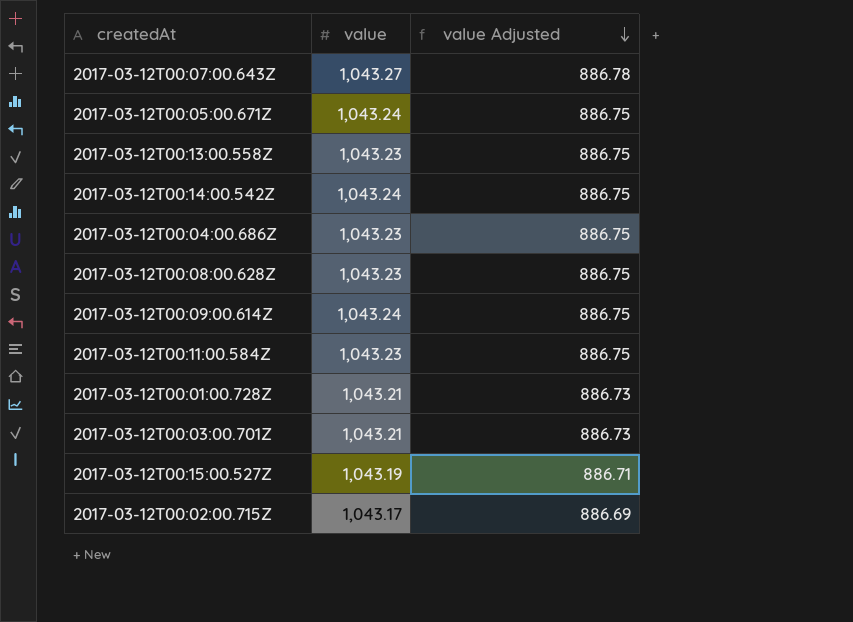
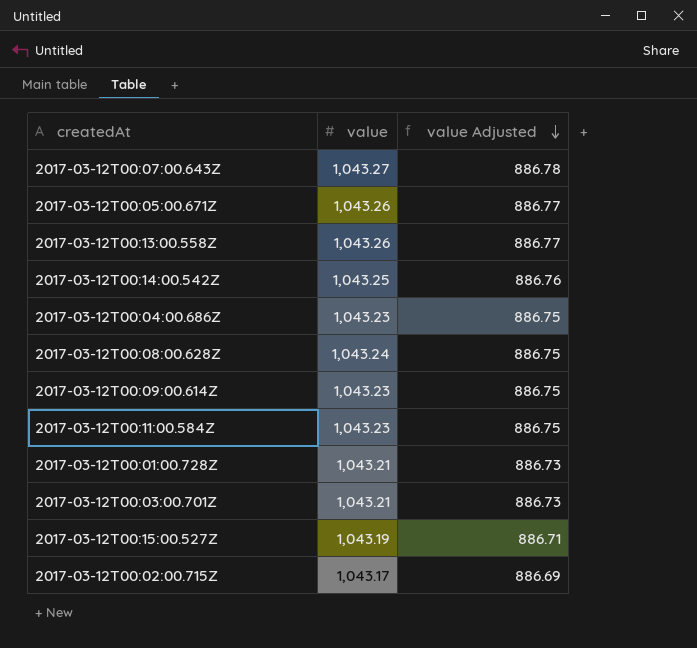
2017-03-12T00:05:00.671Z | value: 1,043.24 -> 1,043.26
2017-03-12T00:05:00.671Z | value Adjusted: 886.75 -> 886.77
2017-03-12T00:13:00.558Z | value: 1,043.23 -> 1,043.26
2017-03-12T00:13:00.558Z | value Adjusted: 886.75 -> 886.77
2017-03-12T00:14:00.542Z | value: 1,043.24 -> 1,043.25
2017-03-12T00:14:00.542Z | value Adjusted: 886.75 -> 886.76
2017-03-12T00:08:00.628Z | value: 1,043.23 -> 1,043.24
2017-03-12T00:09:00.614Z | value: 1,043.24 -> 1,043.23

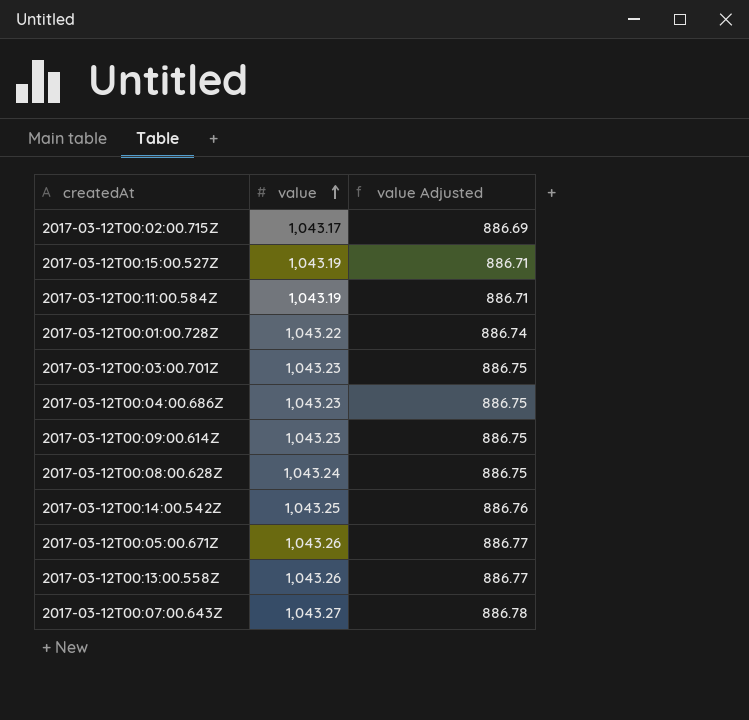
row order: value Adjusted descending -> value ascending
2017-03-12T00:11:00.584Z | value: 1,043.23 -> 1,043.19
2017-03-12T00:11:00.584Z | value Adjusted: 886.75 -> 886.71
2017-03-12T00:01:00.728Z | value: 1,043.21 -> 1,043.22
2017-03-12T00:01:00.728Z | value Adjusted: 886.73 -> 886.74
2017-03-12T00:03:00.701Z | value: 1,043.21 -> 1,043.23
2017-03-12T00:03:00.701Z | value Adjusted: 886.73 -> 886.75

